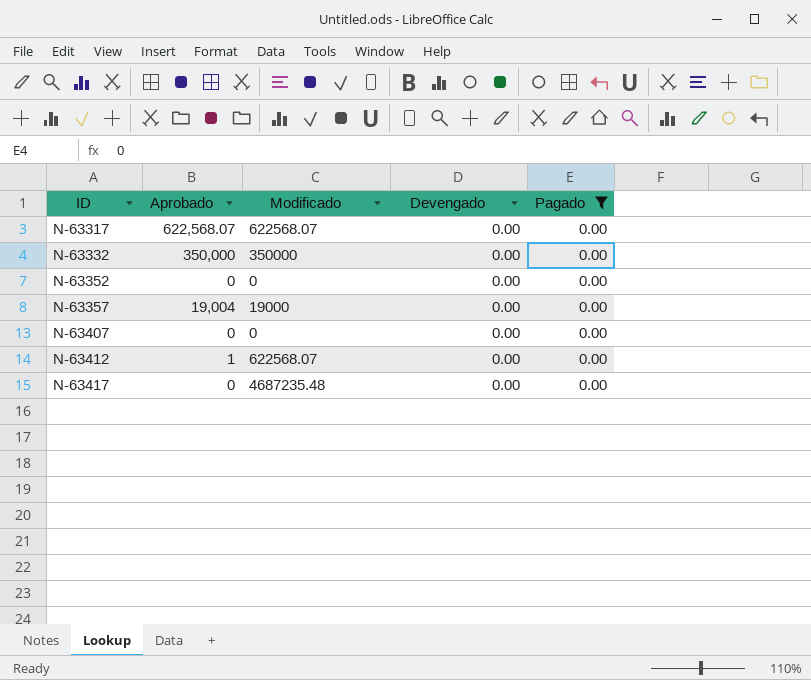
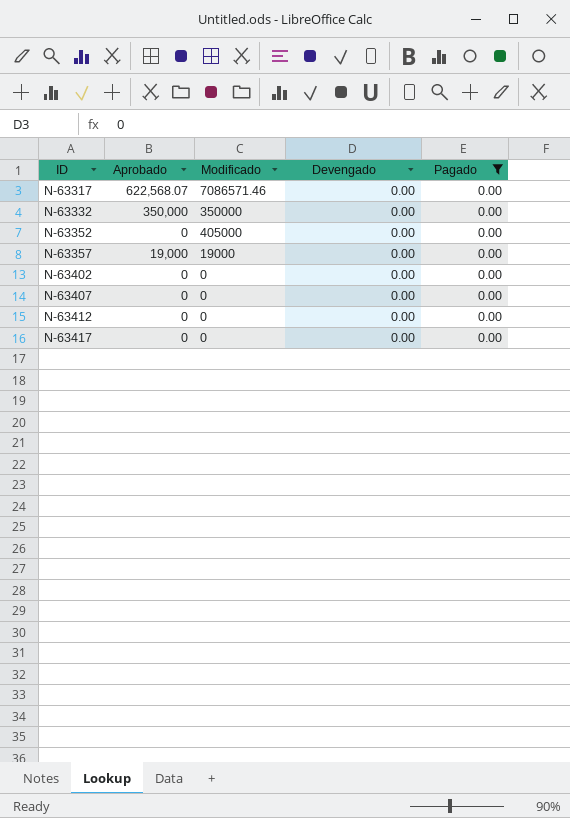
N-63317 | Modificado: 622568.07 -> 7086571.46
N-63352 | Modificado: 0 -> 405000
N-63357 | Aprobado: 19,004 -> 19,000
row N-63402: none -> 0 | 0 | 0.00 | 0.00
N-63412 | Aprobado: 1 -> 0
N-63412 | Modificado: 622568.07 -> 0
N-63417 | Modificado: 4687235.48 -> 0

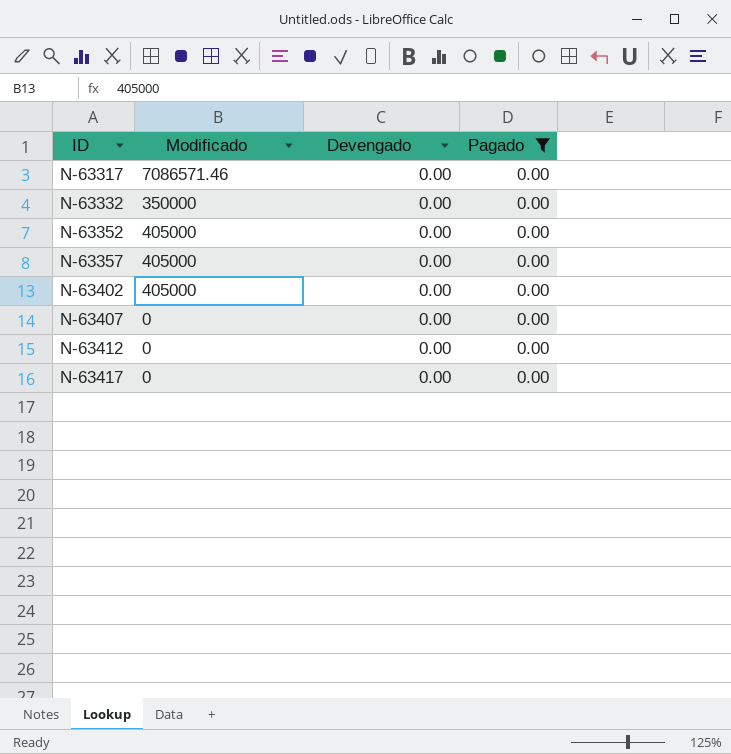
column Aprobado | position: 2 -> none
N-63357 | Modificado: 19000 -> 405000
N-63402 | Modificado: 0 -> 405000

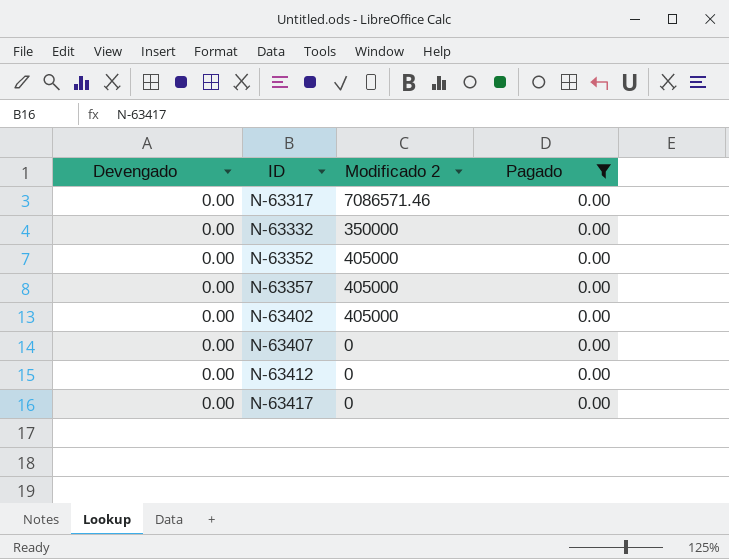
column Devengado | position: 3 -> 1
column name: Modificado -> Modificado 2

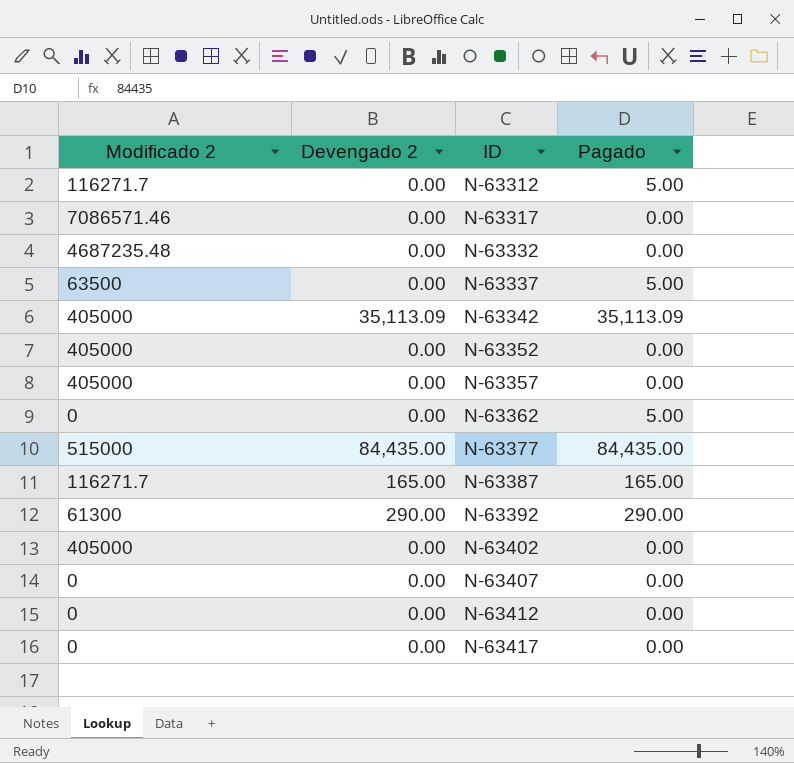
filter: Pagado = 0.00 -> none
column Modificado 2 | position: 3 -> 1
column name: Devengado -> Devengado 2
N-63332 | Modificado 2: 350000 -> 4687235.48

